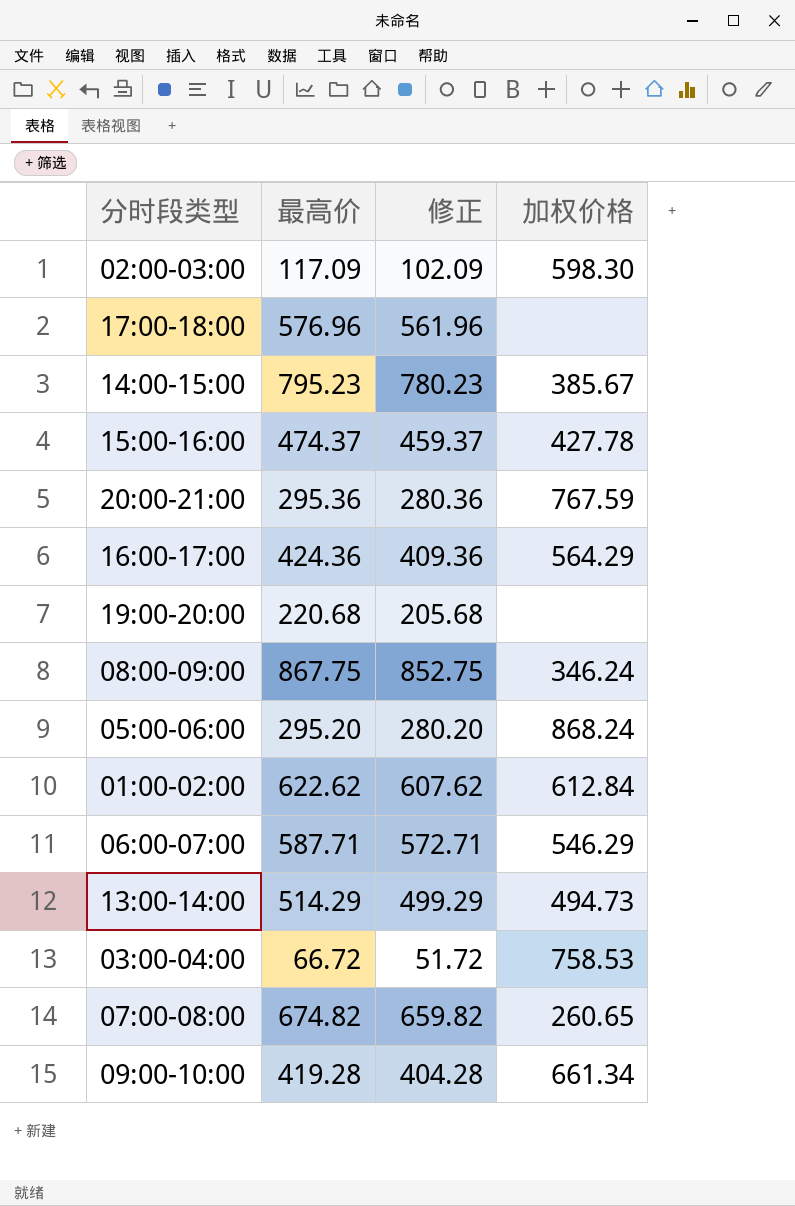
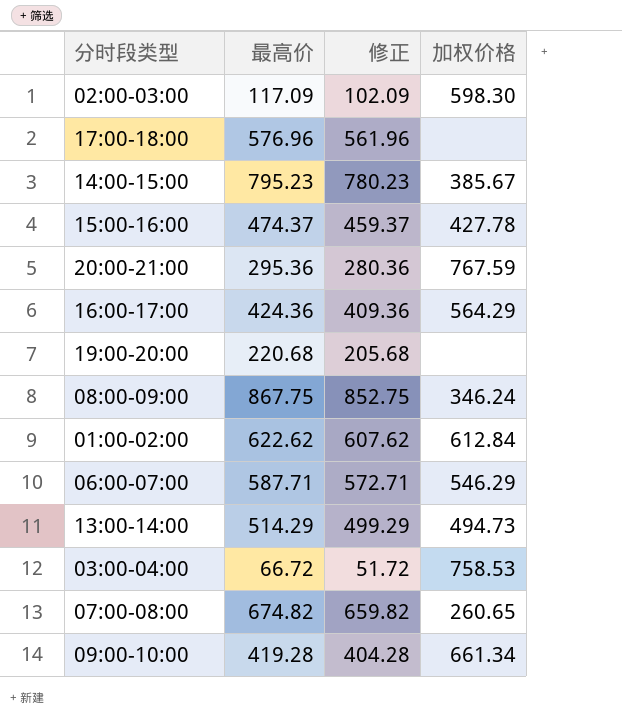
row 05:00-06:00: 295.20 | 280.20 | 868.24 -> none

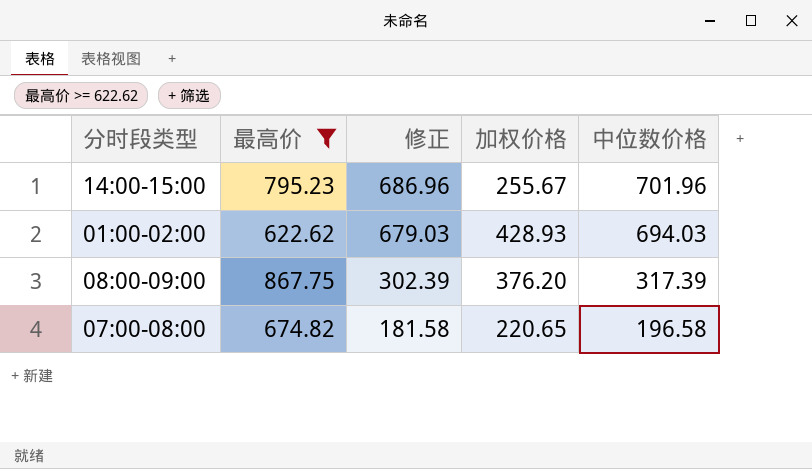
filter: none -> 最高价 >= 622.62
row order: none -> 修正 descending
column 修正 | formula: [最高价] - 15 -> [中位数价格] - 15
column 中位数价格 | position: none -> 5
14:00-15:00 | 加权价格: 385.67 -> 255.67
01:00-02:00 | 加权价格: 612.84 -> 428.93
08:00-09:00 | 加权价格: 346.24 -> 376.20
07:00-08:00 | 加权价格: 260.65 -> 220.65

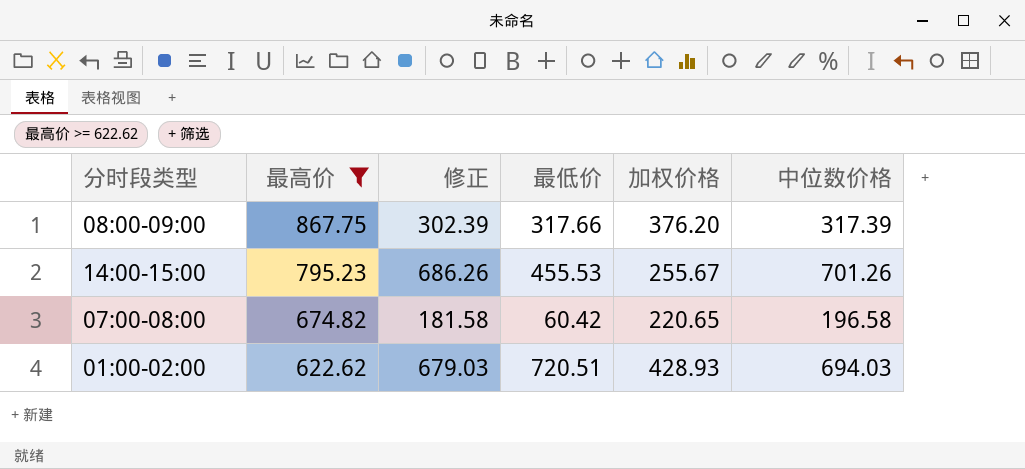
row order: 修正 descending -> 最高价 descending
column 最低价 | position: none -> 4
14:00-15:00 | 修正: 686.96 -> 686.26
14:00-15:00 | 中位数价格: 701.96 -> 701.26

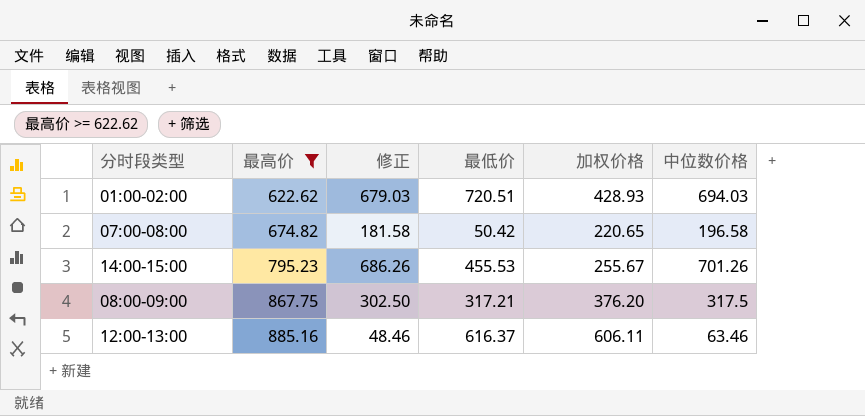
row order: 最高价 descending -> 最高价 ascending
07:00-08:00 | 最低价: 60.42 -> 50.42
08:00-09:00 | 修正: 302.39 -> 302.50
08:00-09:00 | 最低价: 317.66 -> 317.21
08:00-09:00 | 中位数价格: 317.39 -> 317.5
row 12:00-13:00: none -> 885.16 | 48.46 | 616.37 | 606.11 | 63.46

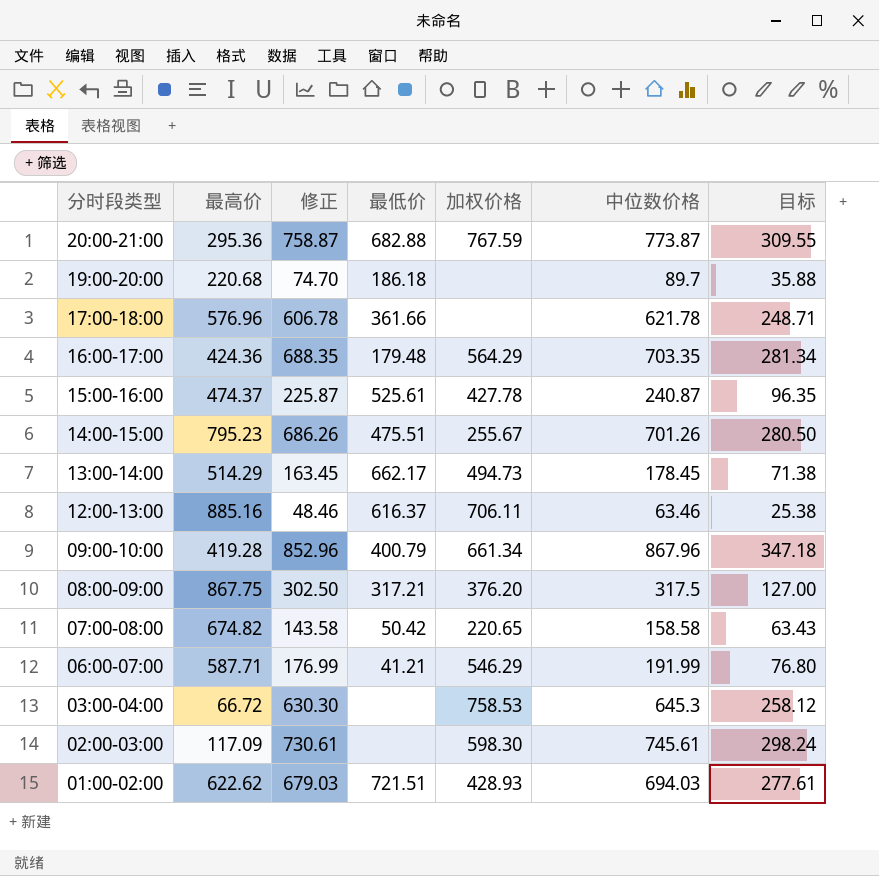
filter: 最高价 >= 622.62 -> none
row order: 最高价 ascending -> 分时段类型 descending
column 目标 | formula: none -> [中位数价格] * 0.4
14:00-15:00 | 最低价: 455.53 -> 475.51
12:00-13:00 | 加权价格: 606.11 -> 706.11
07:00-08:00 | 修正: 181.58 -> 143.58
07:00-08:00 | 中位数价格: 196.58 -> 158.58
01:00-02:00 | 最低价: 720.51 -> 721.51

